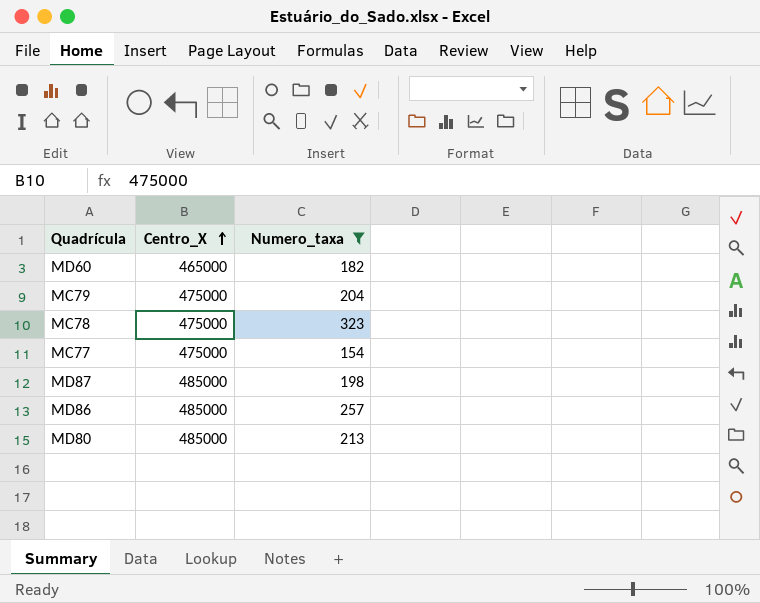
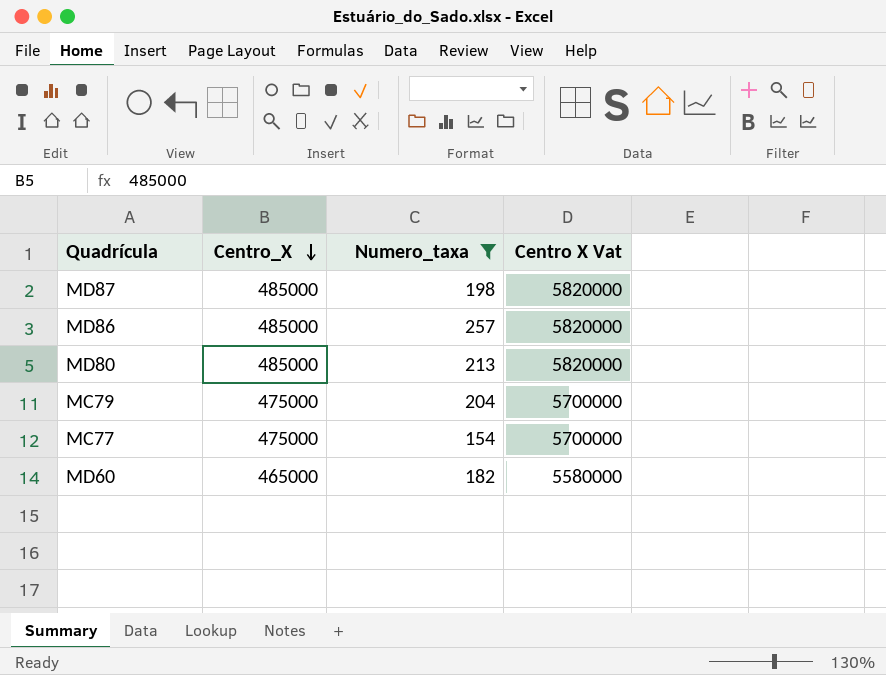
row order: Centro_X ascending -> Centro_X descending
column Centro X Vat | formula: none -> [Centro_X] * 12
row MC78: 475000 | 323 -> none

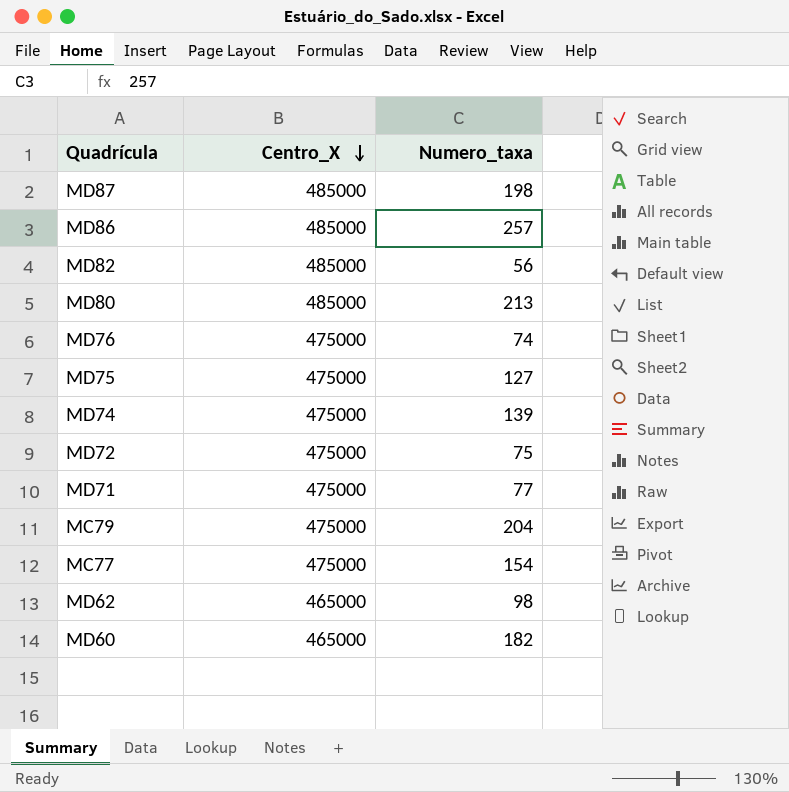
filter: Numero_taxa >= 154 -> none
column Centro X Vat | formula: [Centro_X] * 12 -> none

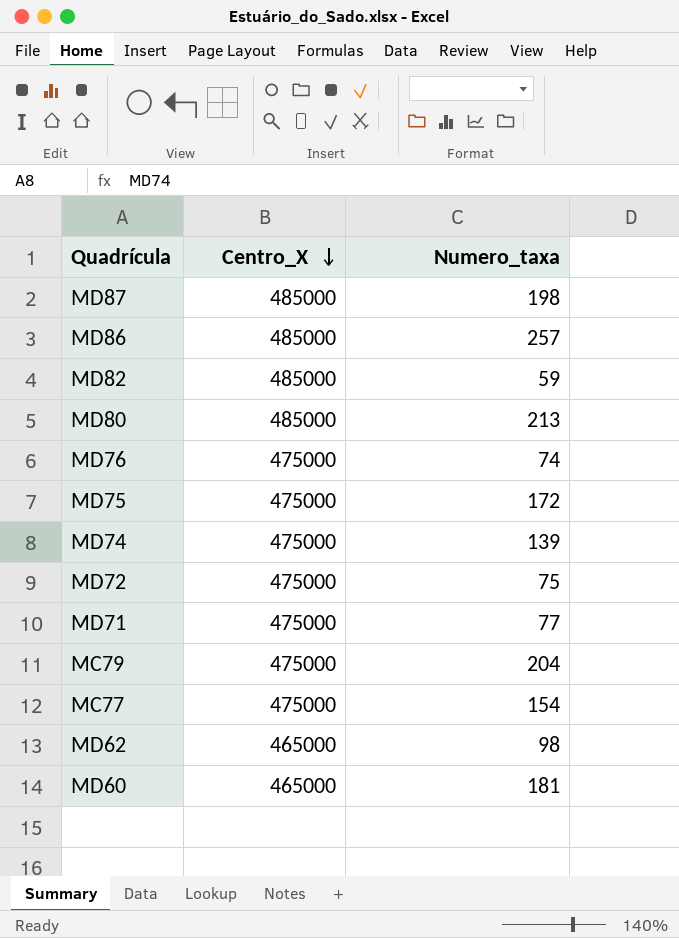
MD82 | Numero_taxa: 56 -> 59
MD75 | Numero_taxa: 127 -> 172
MD60 | Numero_taxa: 182 -> 181

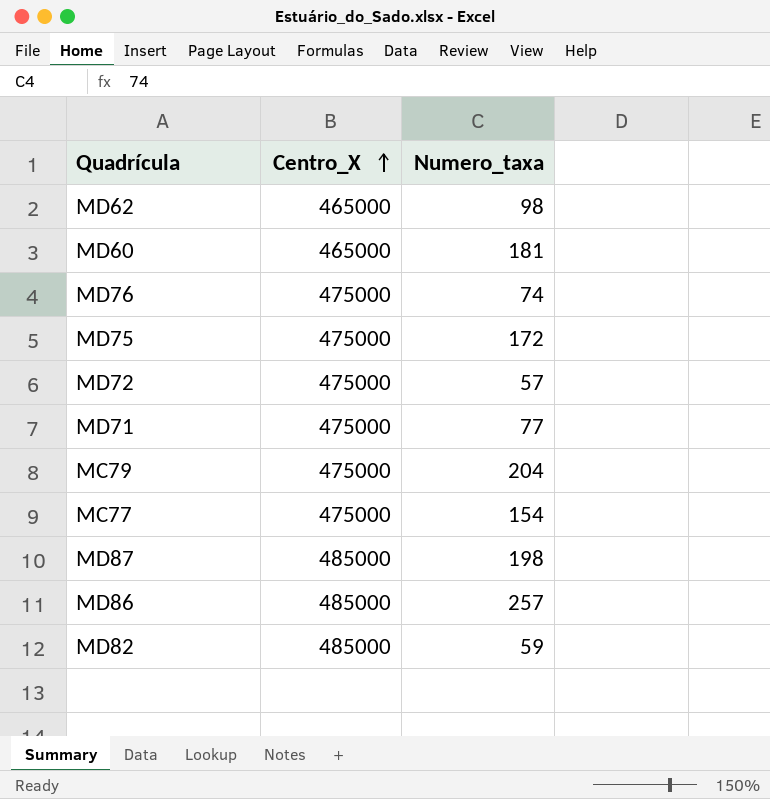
row order: Centro_X descending -> Centro_X ascending
row MD80: 485000 | 213 -> none
row MD74: 475000 | 139 -> none
MD72 | Numero_taxa: 75 -> 57

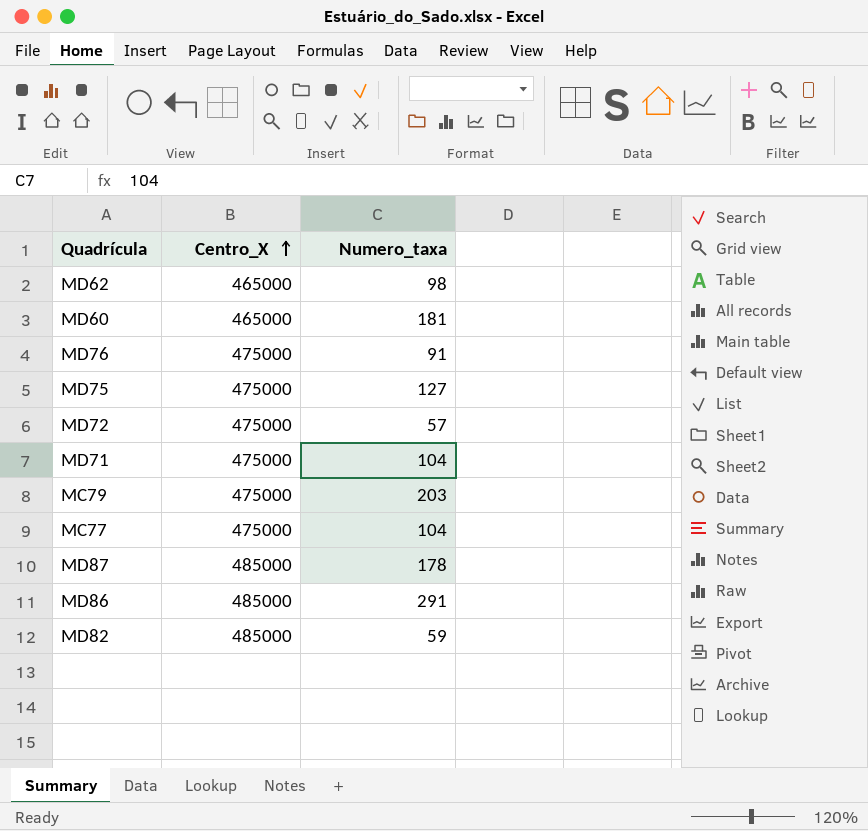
MD76 | Numero_taxa: 74 -> 91
MD75 | Numero_taxa: 172 -> 127
MD71 | Numero_taxa: 77 -> 104
MC79 | Numero_taxa: 204 -> 203
MC77 | Numero_taxa: 154 -> 104
MD87 | Numero_taxa: 198 -> 178
MD86 | Numero_taxa: 257 -> 291

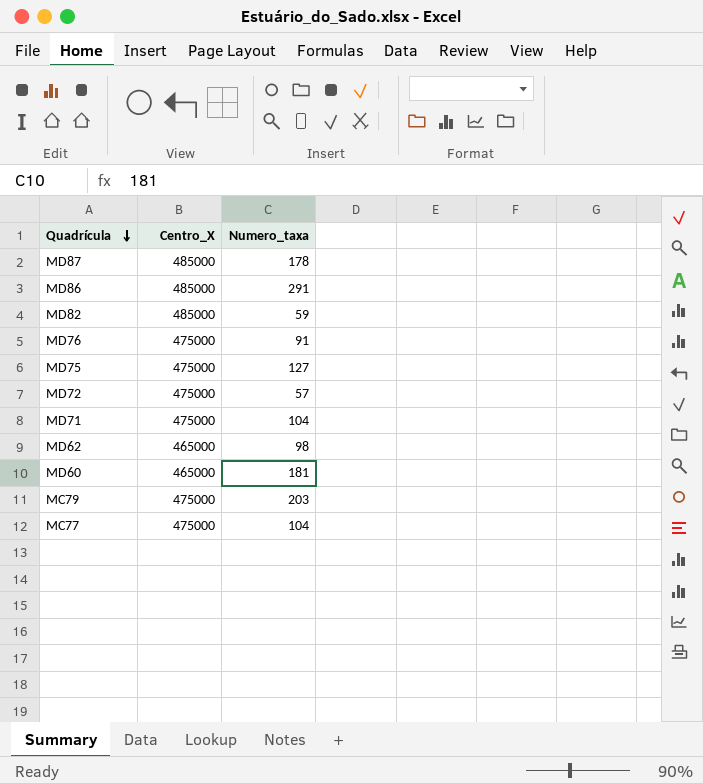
row order: Centro_X ascending -> Quadrícula descending

